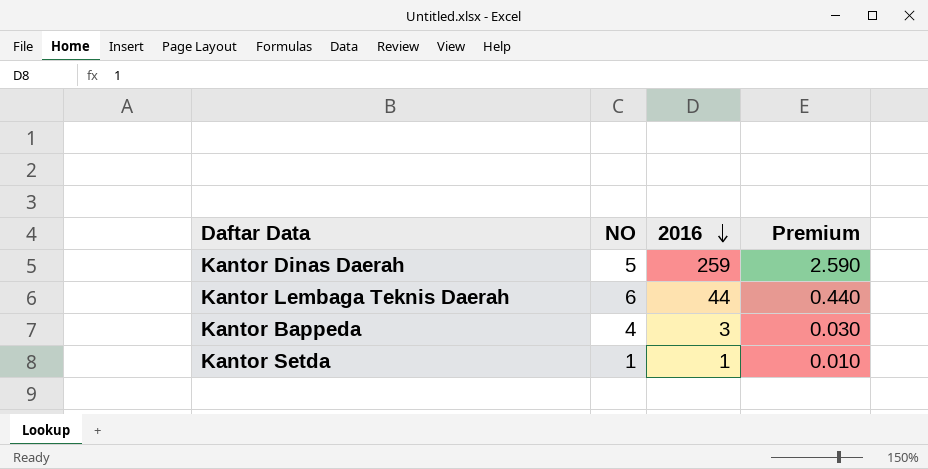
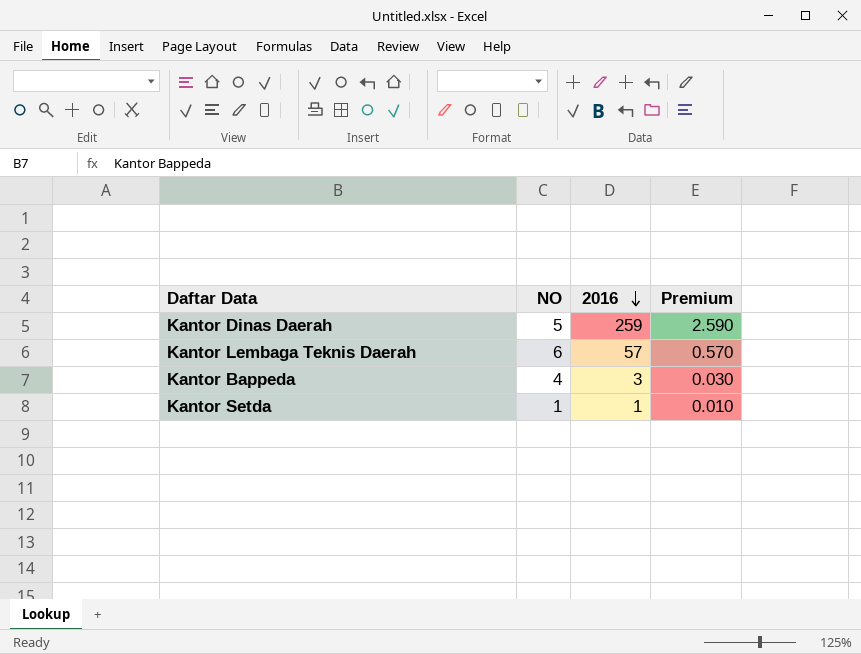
Kantor Lembaga Teknis Daerah | 2016: 44 -> 57
Kantor Lembaga Teknis Daerah | Premium: 0.440 -> 0.570

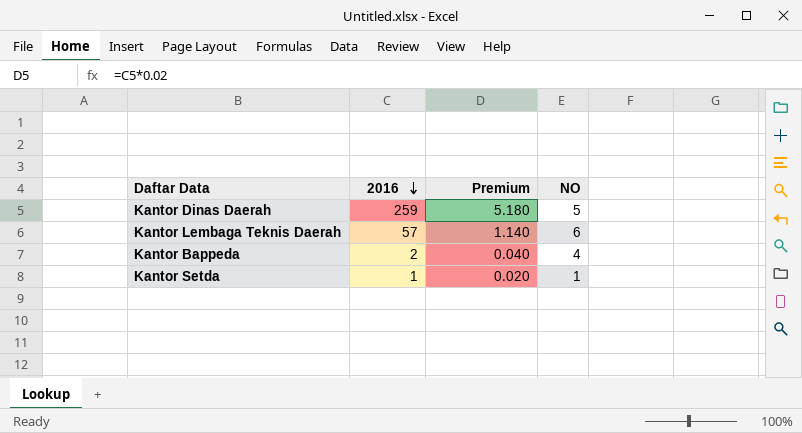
column Premium | formula: [2016] * 0.01 -> [2016] * 0.02
column NO | position: 2 -> 4
Kantor Bappeda | 2016: 3 -> 2

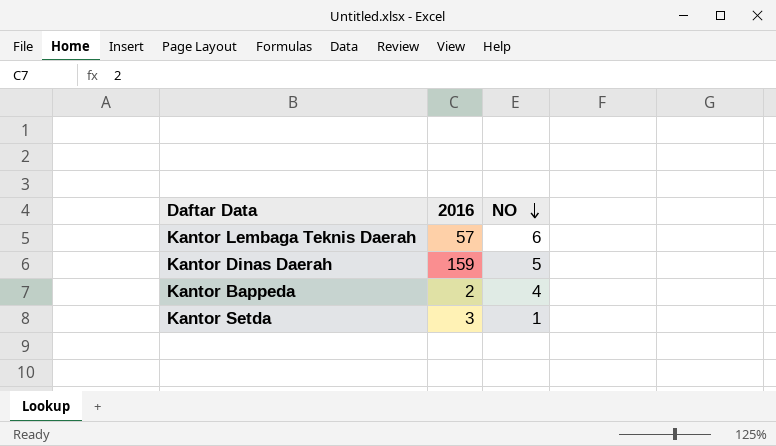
row order: 2016 descending -> NO descending
column Premium | formula: [2016] * 0.02 -> none
Kantor Dinas Daerah | 2016: 259 -> 159
Kantor Setda | 2016: 1 -> 3

